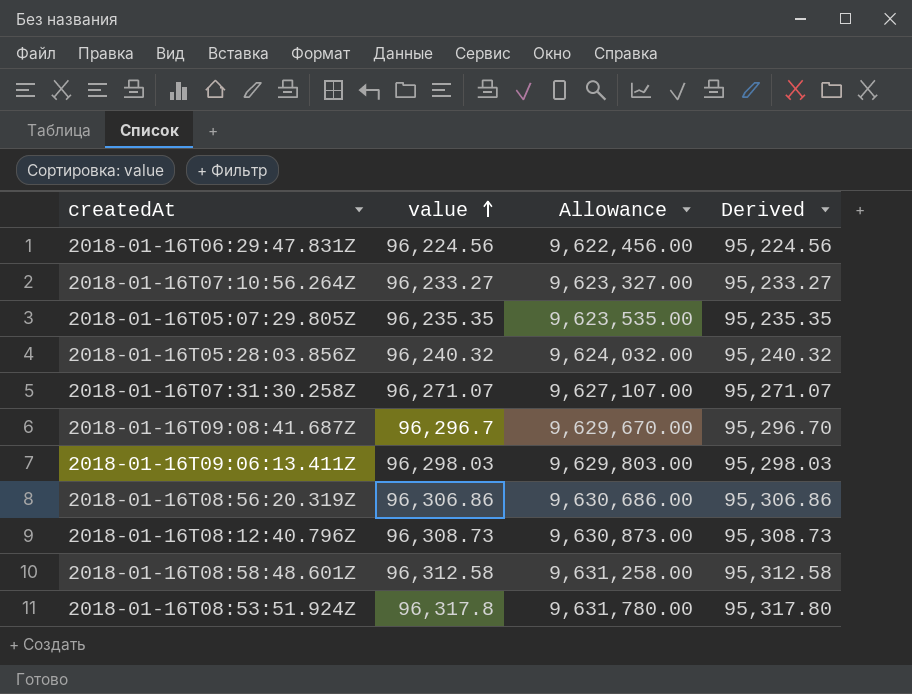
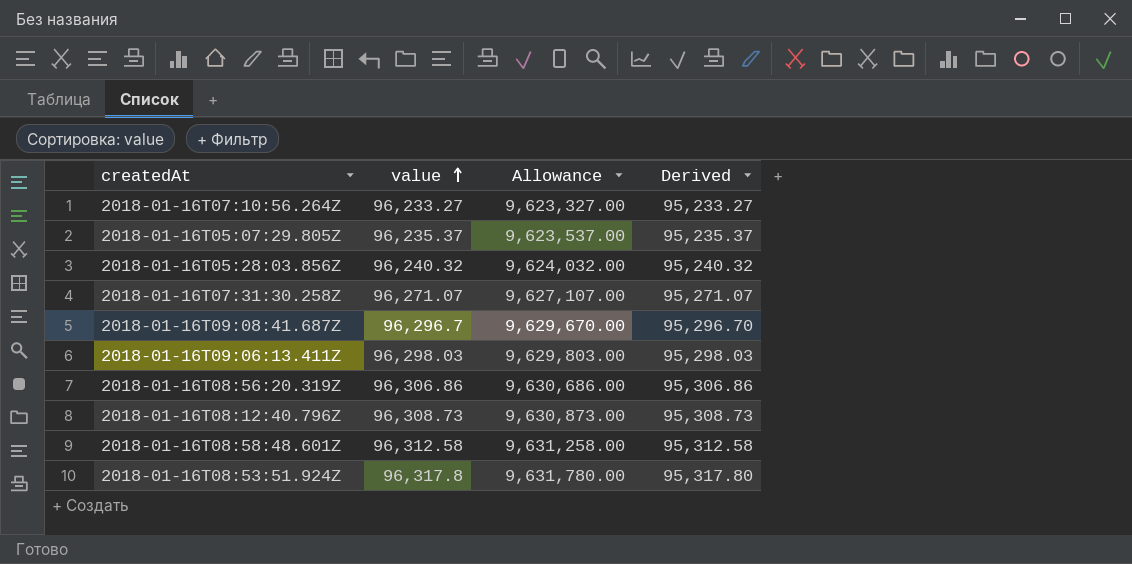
row 2018-01-16T06:29:47.831Z: 96,224.56 | 9,622,456.00 | 95,224.56 -> none
2018-01-16T05:07:29.805Z | value: 96,235.35 -> 96,235.37
2018-01-16T05:07:29.805Z | Allowance: 9,623,535.00 -> 9,623,537.00
2018-01-16T05:07:29.805Z | Derived: 95,235.35 -> 95,235.37

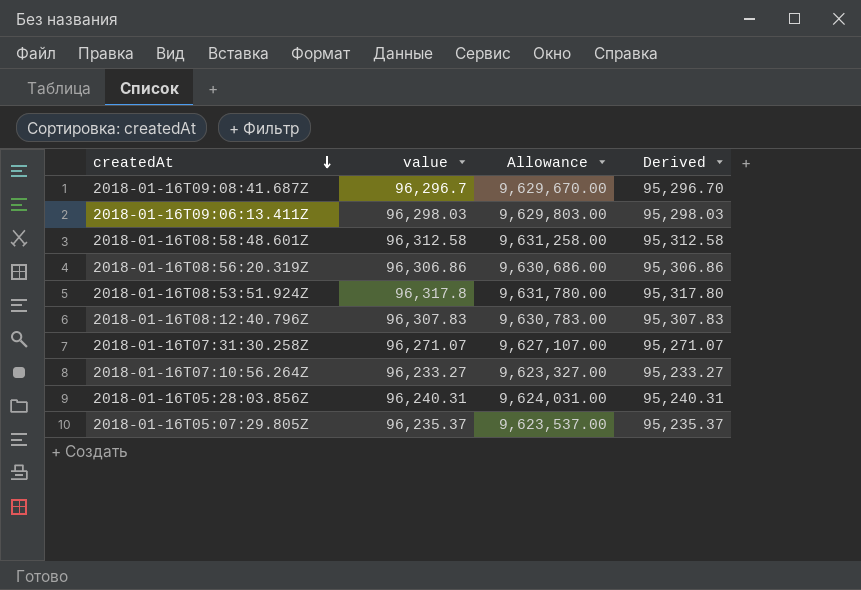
row order: value ascending -> createdAt descending
2018-01-16T08:12:40.796Z | value: 96,308.73 -> 96,307.83
2018-01-16T08:12:40.796Z | Allowance: 9,630,873.00 -> 9,630,783.00
2018-01-16T08:12:40.796Z | Derived: 95,308.73 -> 95,307.83
2018-01-16T05:28:03.856Z | value: 96,240.32 -> 96,240.31
2018-01-16T05:28:03.856Z | Allowance: 9,624,032.00 -> 9,624,031.00
2018-01-16T05:28:03.856Z | Derived: 95,240.32 -> 95,240.31

